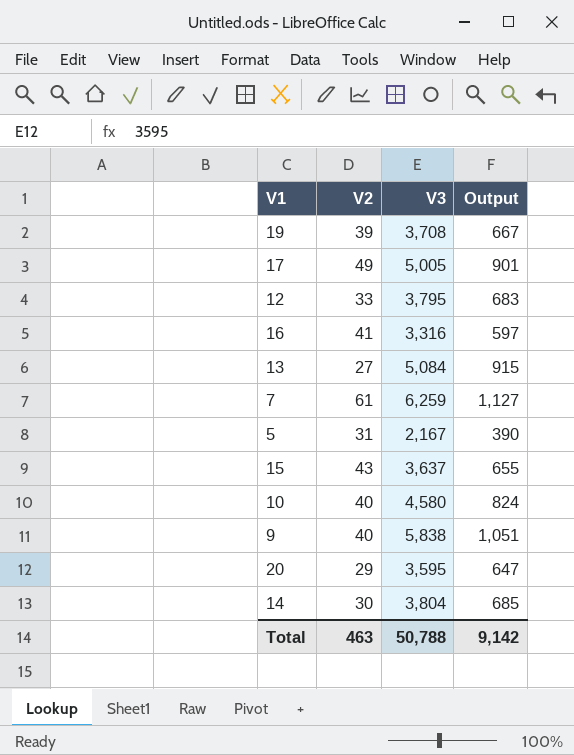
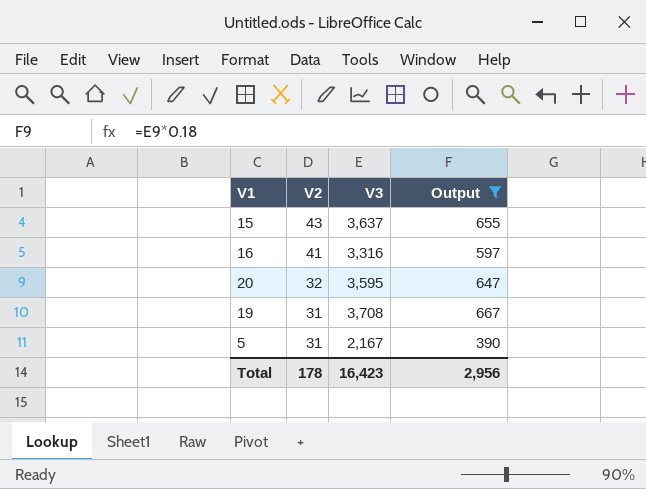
filter: none -> Output <= 667
row order: none -> V2 descending
20 | V2: 29 -> 32
19 | V2: 39 -> 31
Total | V2: 463 -> 178
Total | V3: 50,788 -> 16,423
Total | Output: 9,142 -> 2,956

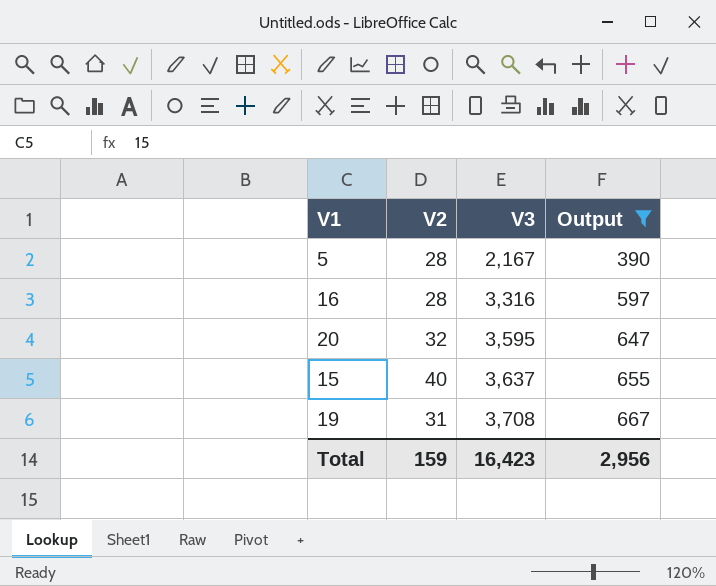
row order: V2 descending -> V3 ascending
5 | V2: 31 -> 28
16 | V2: 41 -> 28
15 | V2: 43 -> 40
Total | V2: 178 -> 159

